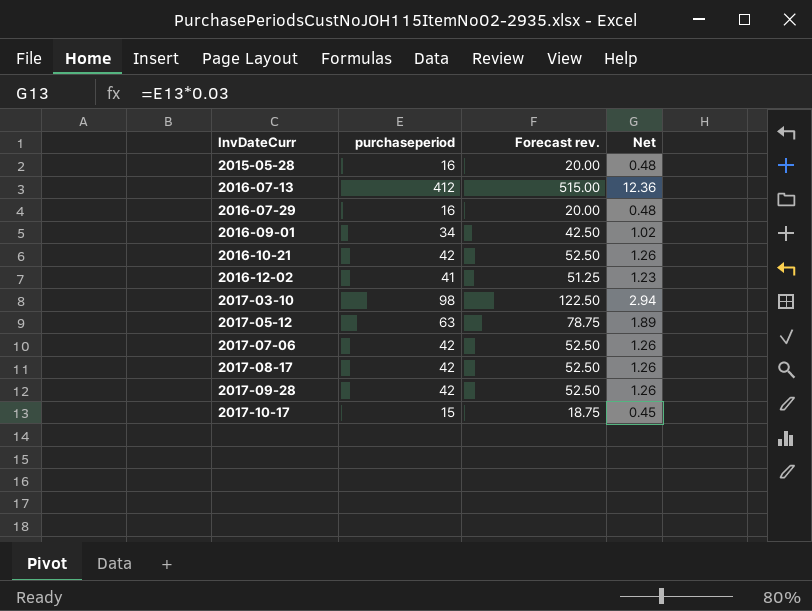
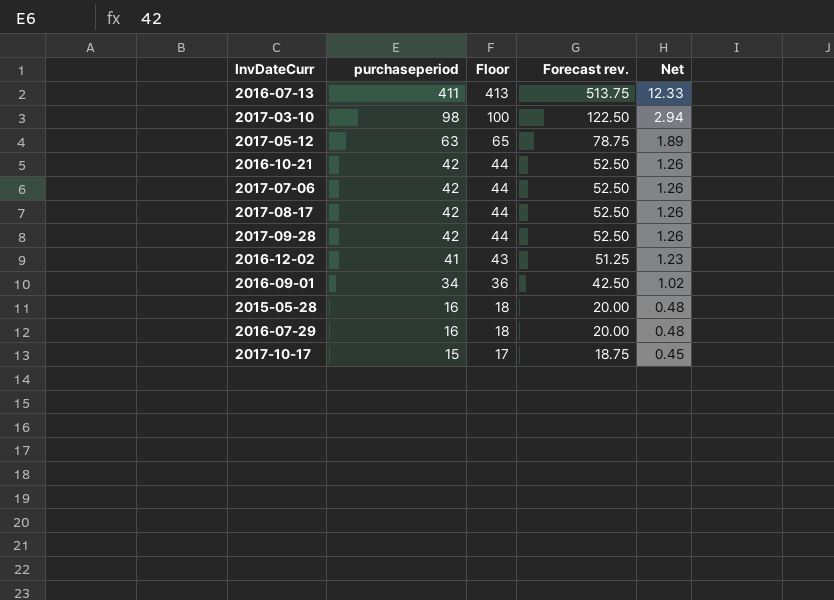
row order: InvDateCurr ascending -> purchaseperiod descending
column Floor | formula: none -> [purchaseperiod] + 2
2016-07-13 | purchaseperiod: 412 -> 411
2016-07-13 | Forecast rev.: 515.00 -> 513.75
2016-07-13 | Net: 12.36 -> 12.33

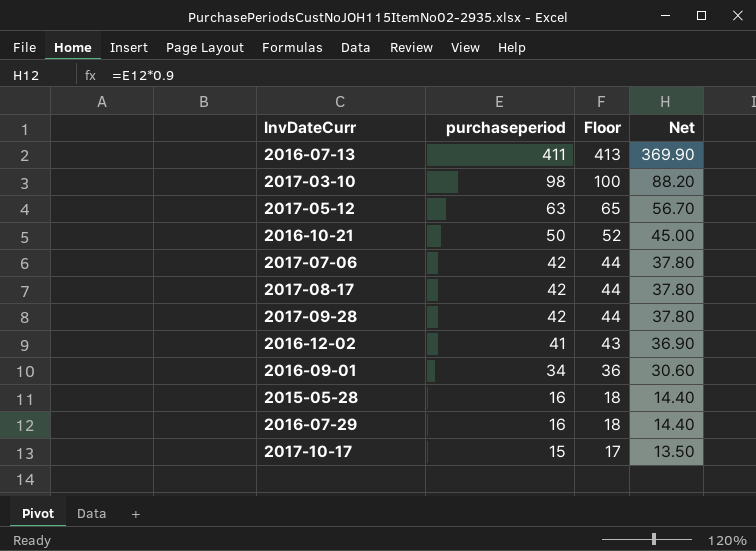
column Forecast rev. | formula: [purchaseperiod] * 1.25 -> none
column Net | formula: [purchaseperiod] * 0.03 -> [purchaseperiod] * 0.9
2016-10-21 | purchaseperiod: 42 -> 50
2016-10-21 | Floor: 44 -> 52

